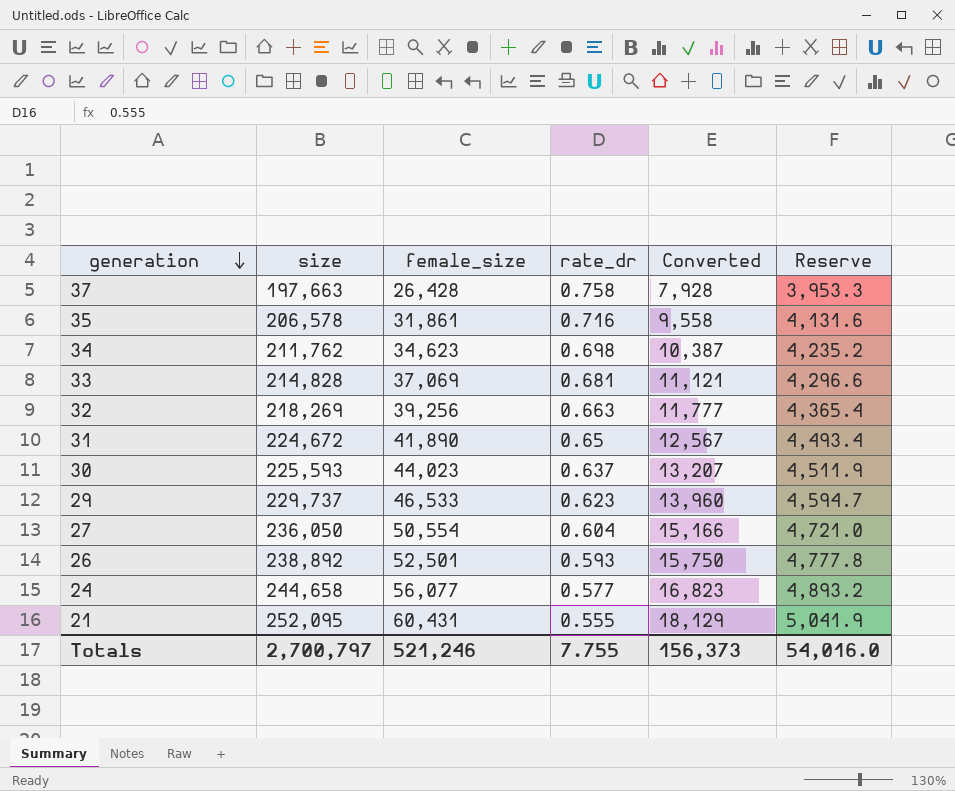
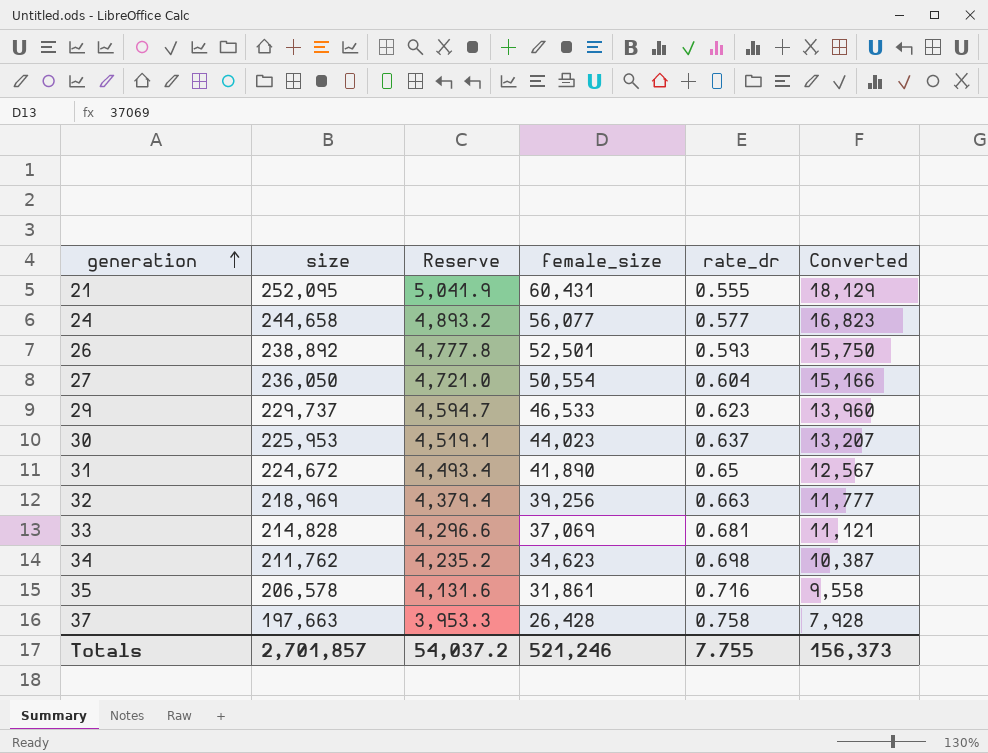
row order: generation descending -> generation ascending
column Reserve | position: 6 -> 3
30 | size: 225,593 -> 225,953
30 | Reserve: 4,511.9 -> 4,519.1
32 | size: 218,269 -> 218,969
32 | Reserve: 4,365.4 -> 4,379.4
Totals | size: 2,700,797 -> 2,701,857
Totals | Reserve: 54,016.0 -> 54,037.2

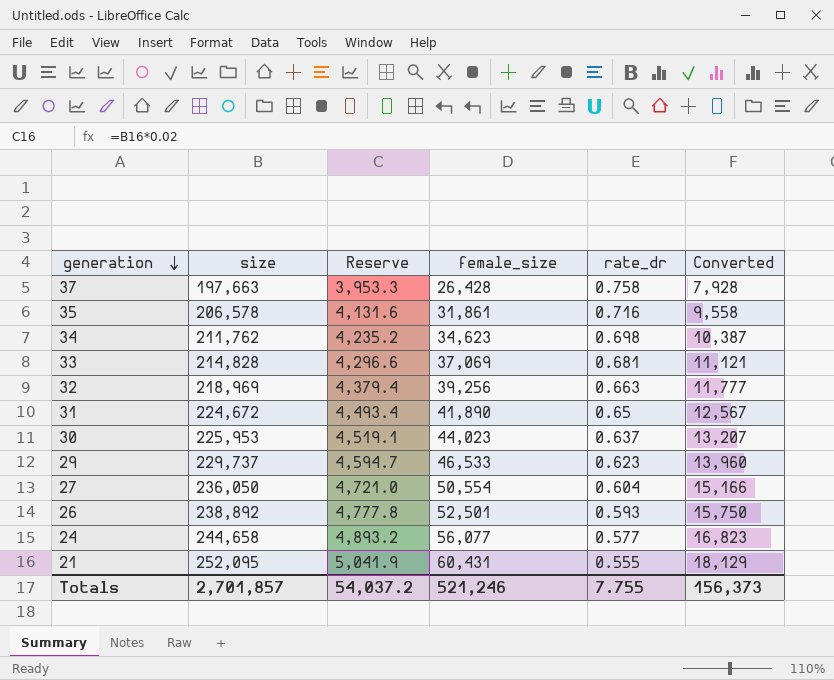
row order: generation ascending -> generation descending

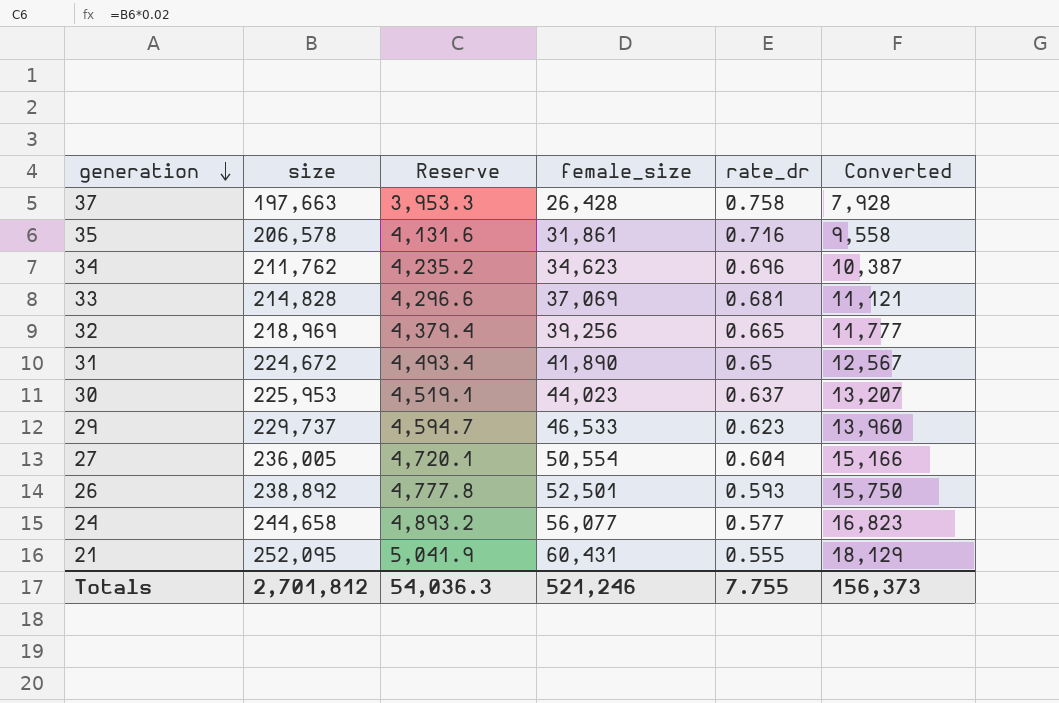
34 | rate_dr: 0.698 -> 0.696
32 | rate_dr: 0.663 -> 0.665
27 | size: 236,050 -> 236,005
27 | Reserve: 4,721.0 -> 4,720.1
Totals | size: 2,701,857 -> 2,701,812
Totals | Reserve: 54,037.2 -> 54,036.3

